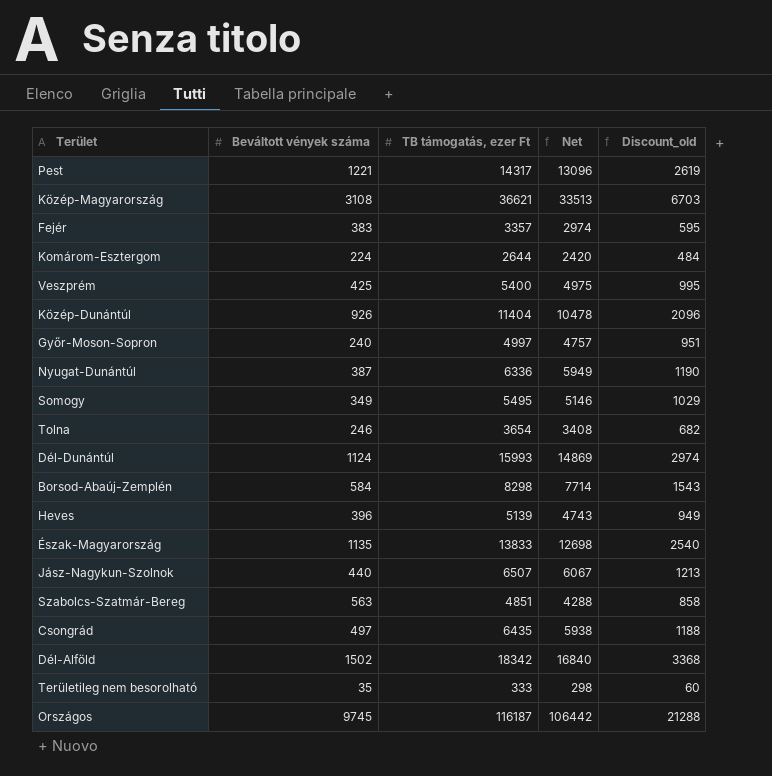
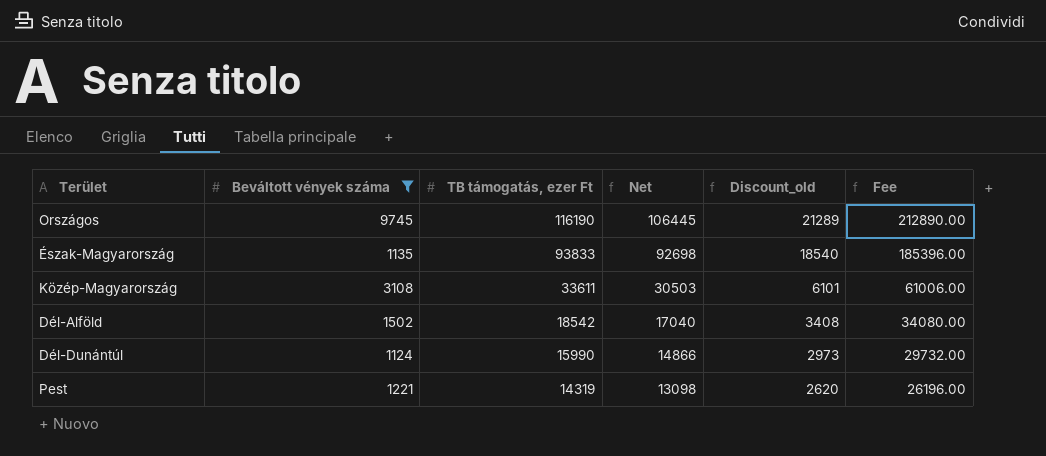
filter: none -> Beváltott vények száma >= 1124
row order: none -> TB támogatás, ezer Ft descending
column Fee | formula: none -> [Net] * 2
Országos | TB támogatás, ezer Ft: 116187 -> 116190
Országos | Net: 106442 -> 106445
Országos | Discount_old: 21288 -> 21289
Észak-Magyarország | TB támogatás, ezer Ft: 13833 -> 93833
Észak-Magyarország | Net: 12698 -> 92698
Észak-Magyarország | Discount_old: 2540 -> 18540
Közép-Magyarország | TB támogatás, ezer Ft: 36621 -> 33611
Közép-Magyarország | Net: 33513 -> 30503
Közép-Magyarország | Discount_old: 6703 -> 6101
Dél-Alföld | TB támogatás, ezer Ft: 18342 -> 18542
Dél-Alföld | Net: 16840 -> 17040
Dél-Alföld | Discount_old: 3368 -> 3408
Dél-Dunántúl | TB támogatás, ezer Ft: 15993 -> 15990
Dél-Dunántúl | Net: 14869 -> 14866
Dél-Dunántúl | Discount_old: 2974 -> 2973
Pest | TB támogatás, ezer Ft: 14317 -> 14319
Pest | Net: 13096 -> 13098
Pest | Discount_old: 2619 -> 2620

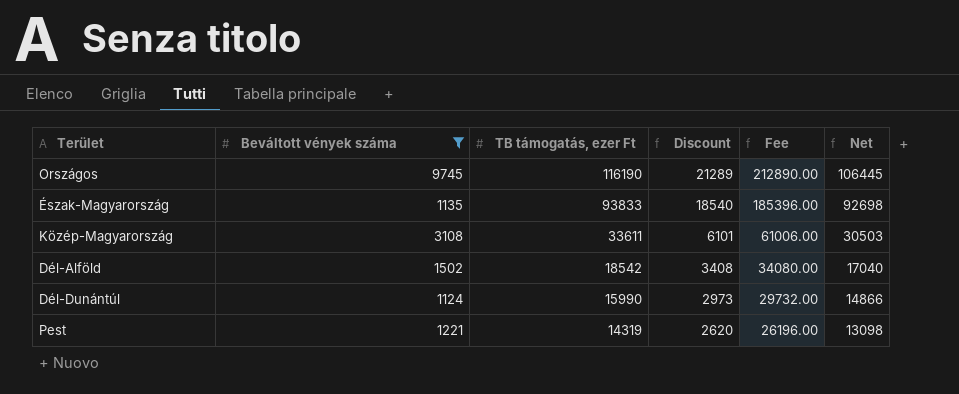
column name: Discount_old -> Discount
column Net | position: 4 -> 6

